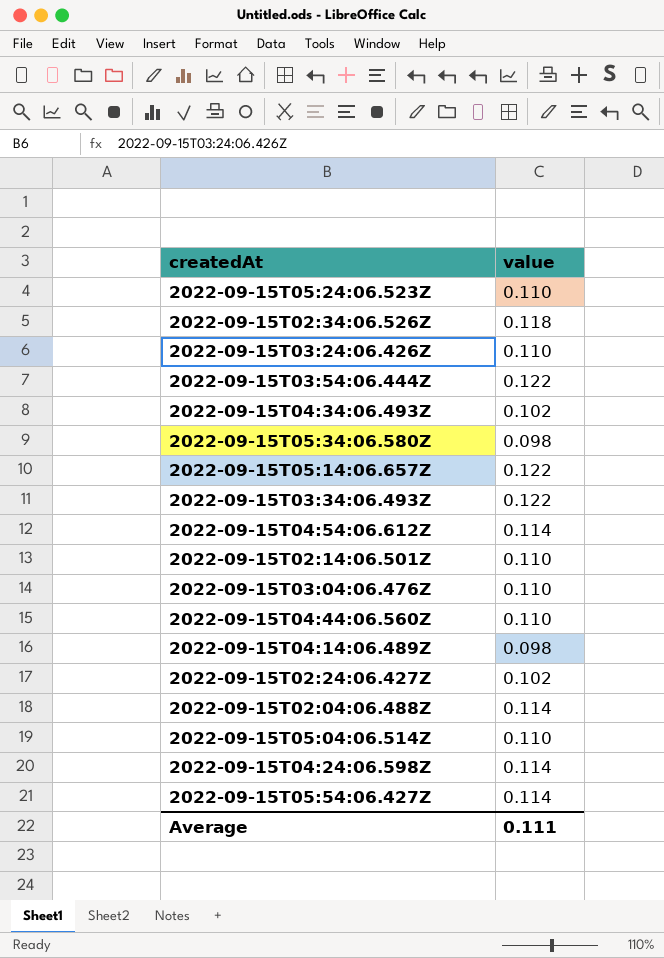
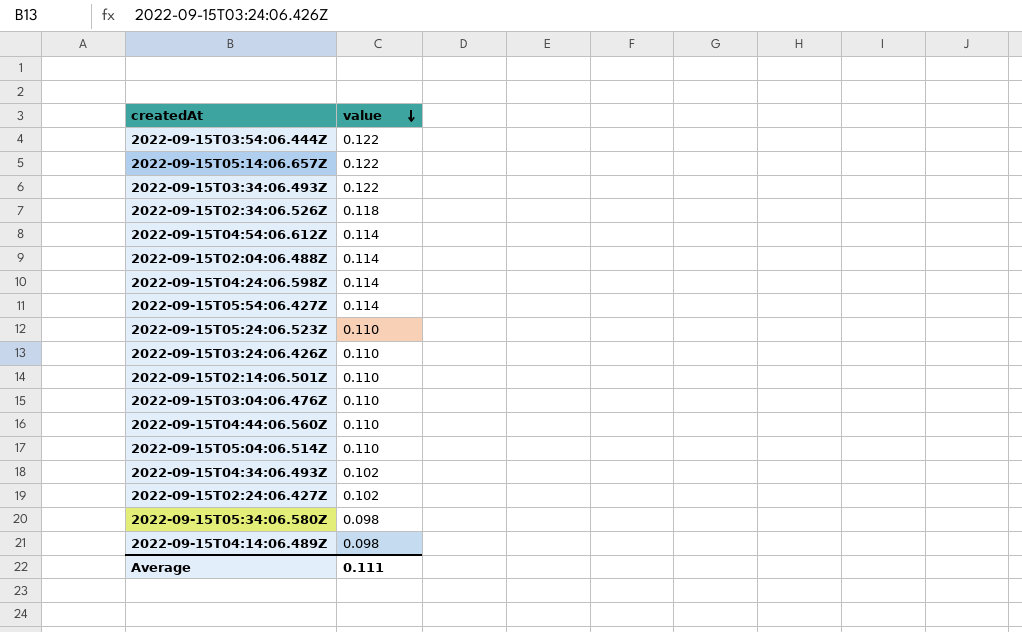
row order: none -> value descending

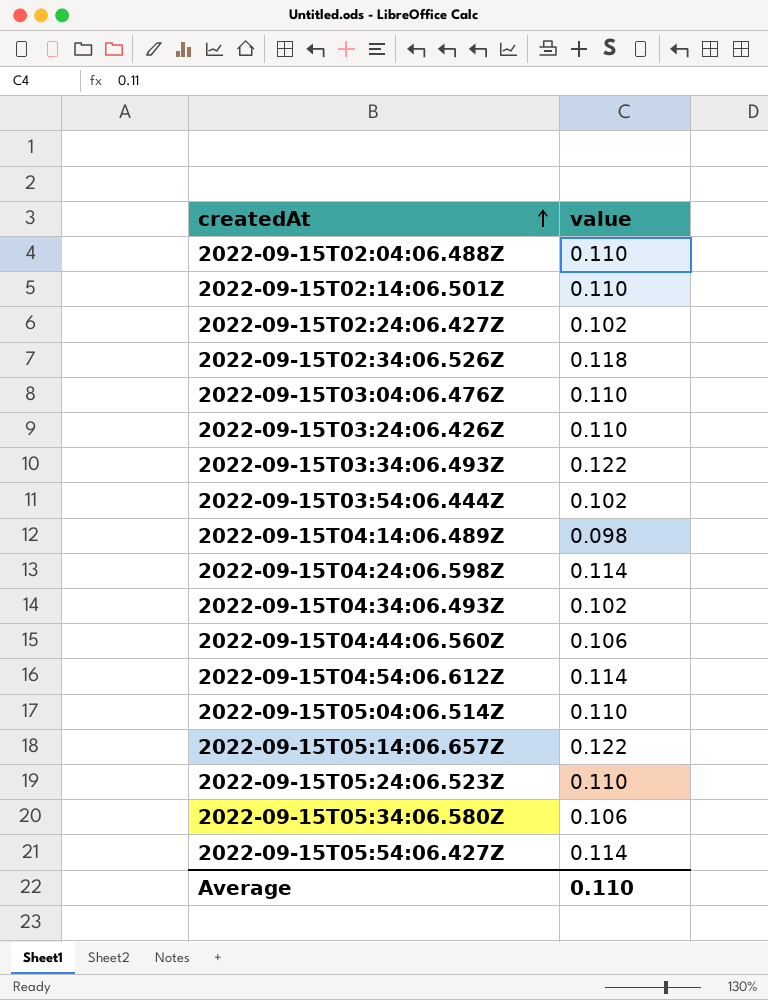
row order: value descending -> createdAt ascending
2022-09-15T02:04:06.488Z | value: 0.114 -> 0.110
2022-09-15T03:54:06.444Z | value: 0.122 -> 0.102
2022-09-15T04:44:06.560Z | value: 0.110 -> 0.106
2022-09-15T05:34:06.580Z | value: 0.098 -> 0.106
Average | value: 0.111 -> 0.110

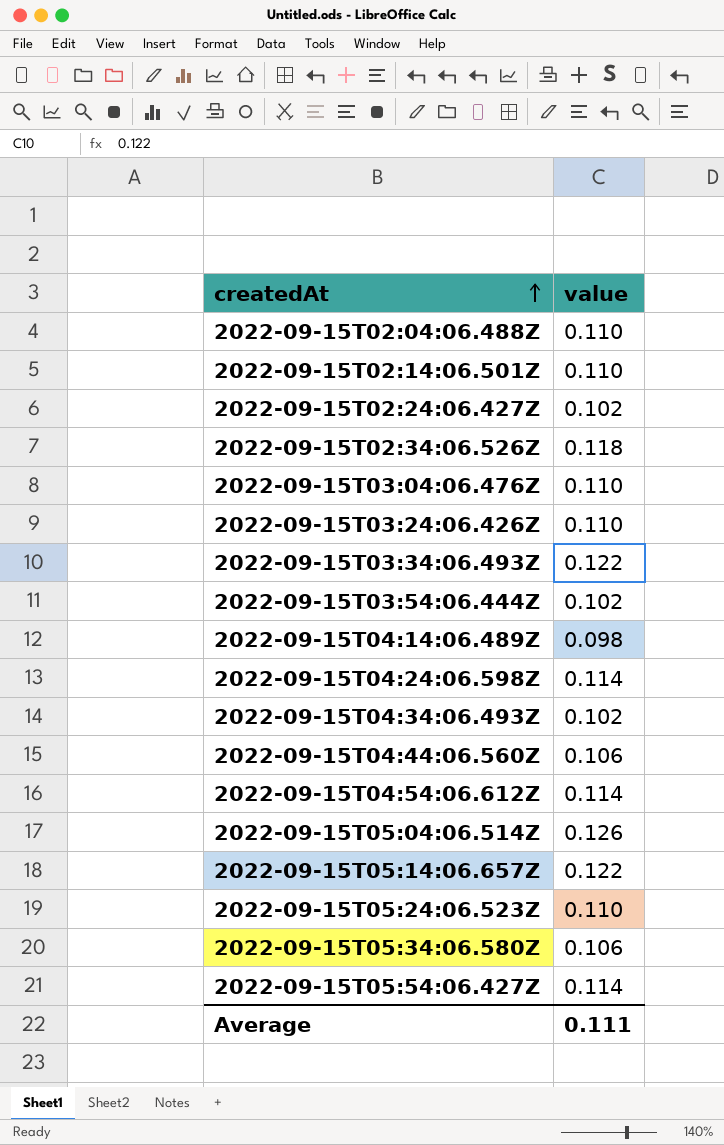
2022-09-15T05:04:06.514Z | value: 0.110 -> 0.126
Average | value: 0.110 -> 0.111

